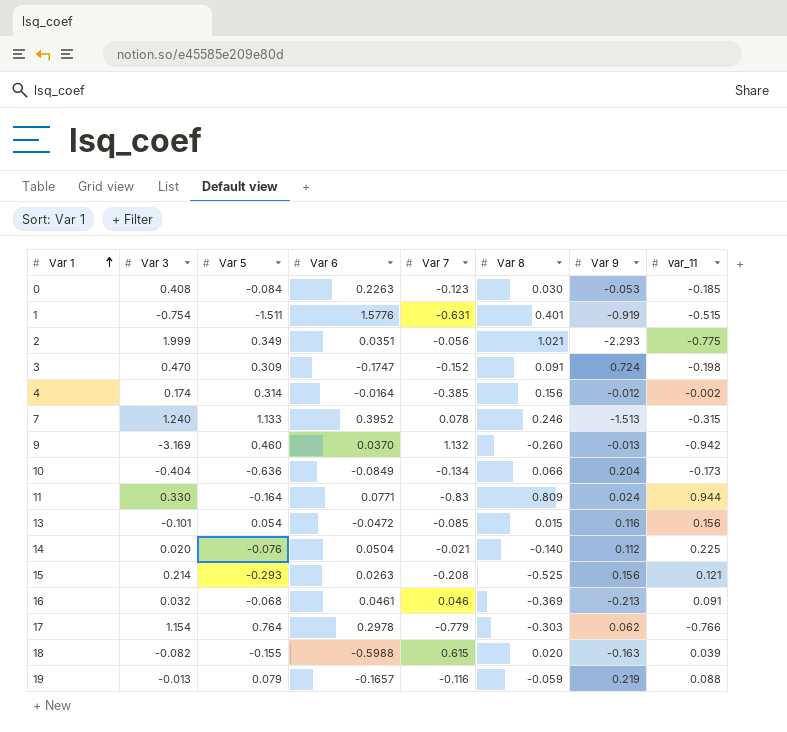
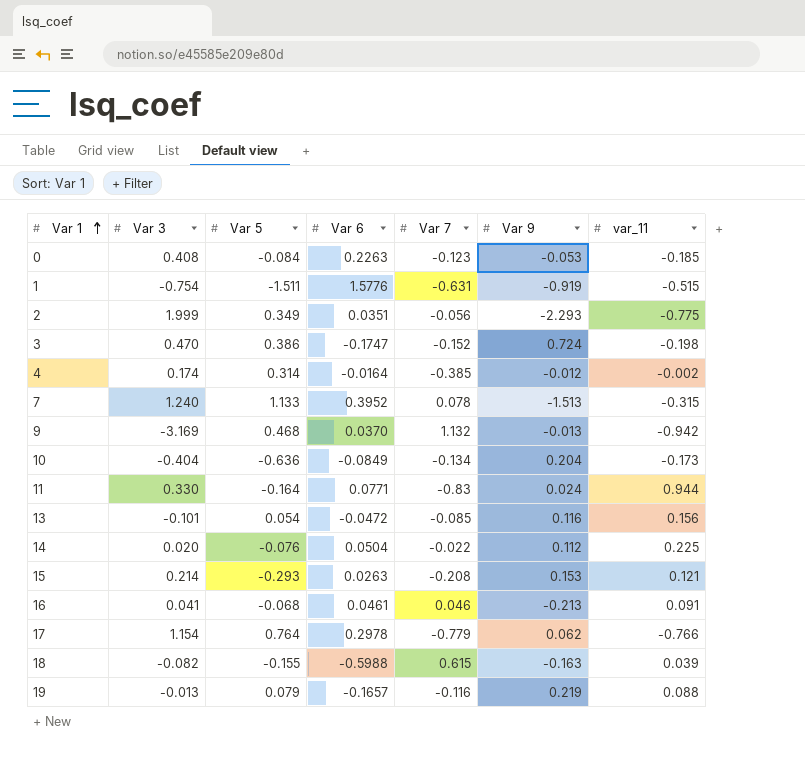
column Var 8 | position: 6 -> none
3 | Var 5: 0.309 -> 0.386
9 | Var 5: 0.460 -> 0.468
14 | Var 7: -0.021 -> -0.022
15 | Var 9: 0.156 -> 0.153
16 | Var 3: 0.032 -> 0.041

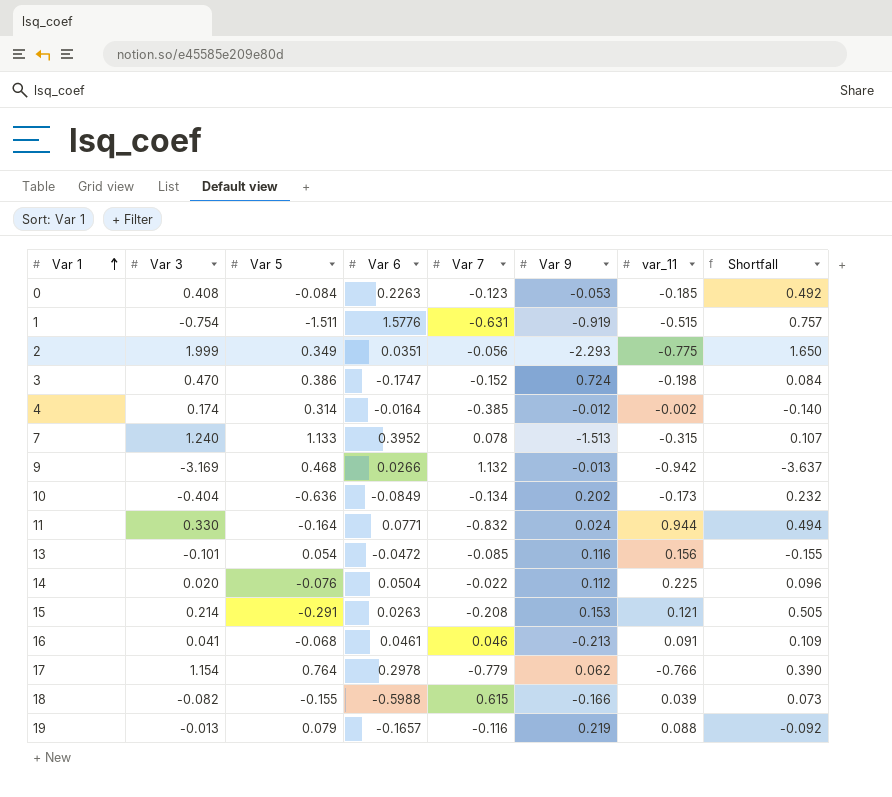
column Shortfall | formula: none -> [Var 3] - [Var 5]
9 | Var 6: 0.0370 -> 0.0266
10 | Var 9: 0.204 -> 0.202
11 | Var 7: -0.83 -> -0.832
15 | Var 5: -0.293 -> -0.291
18 | Var 9: -0.163 -> -0.166

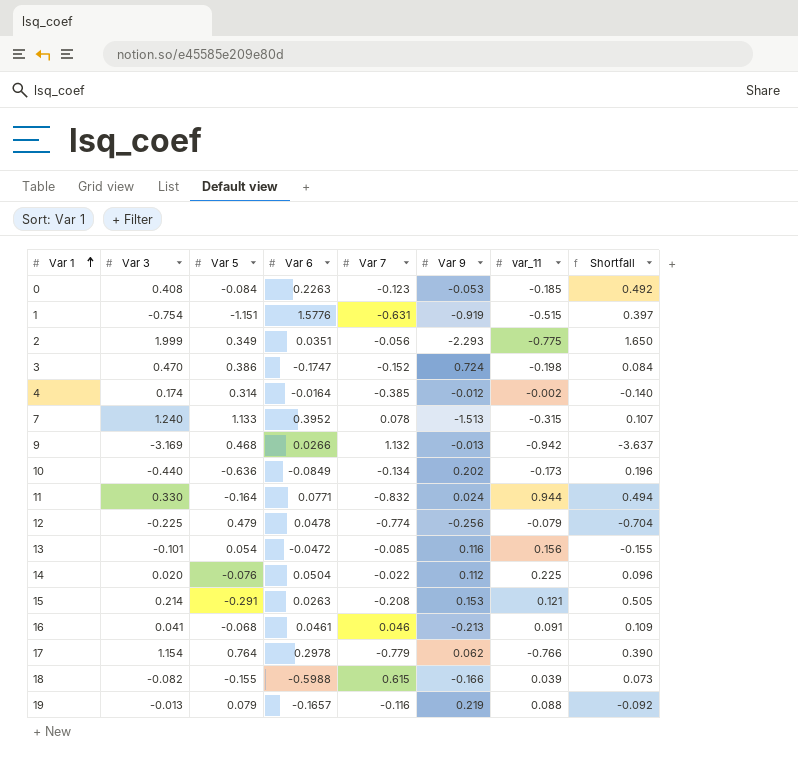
1 | Var 5: -1.511 -> -1.151
1 | Shortfall: 0.757 -> 0.397
10 | Var 3: -0.404 -> -0.440
10 | Shortfall: 0.232 -> 0.196
row 12: none -> -0.225 | 0.479 | 0.0478 | -0.774 | -0.256 | -0.079 | -0.704

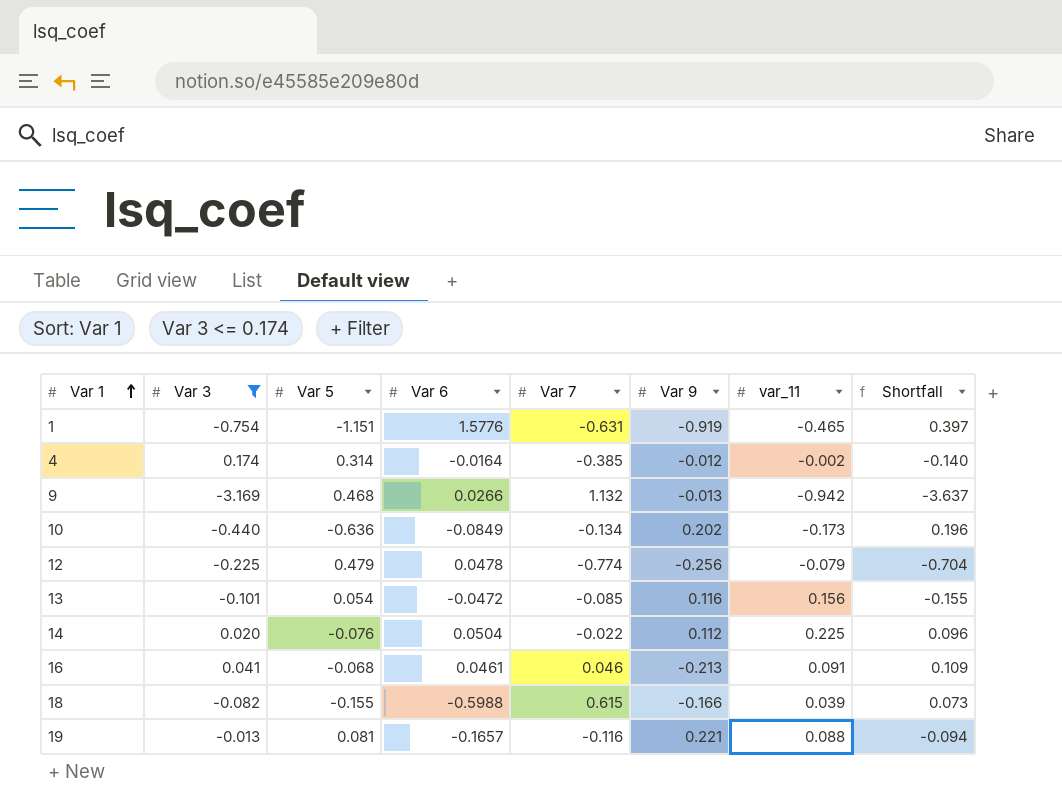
filter: none -> Var 3 <= 0.174
1 | var_11: -0.515 -> -0.465
19 | Var 5: 0.079 -> 0.081
19 | Var 9: 0.219 -> 0.221
19 | Shortfall: -0.092 -> -0.094

